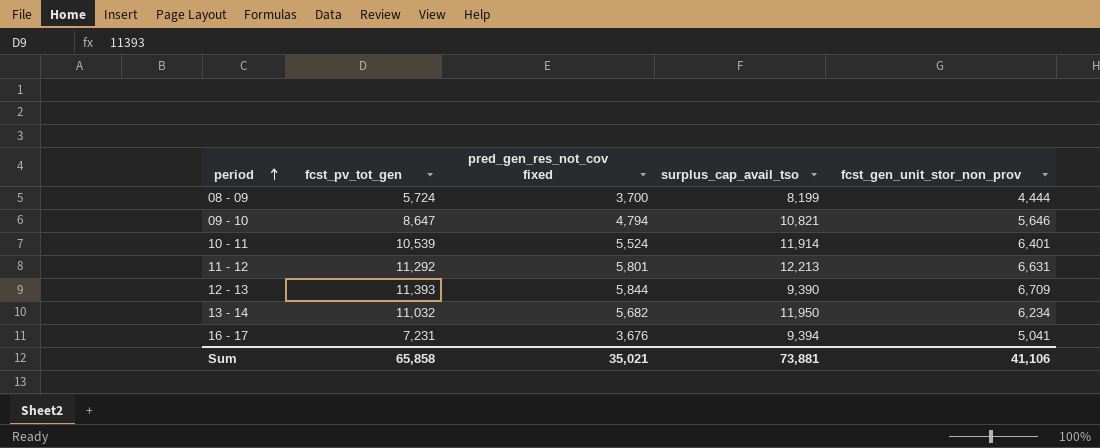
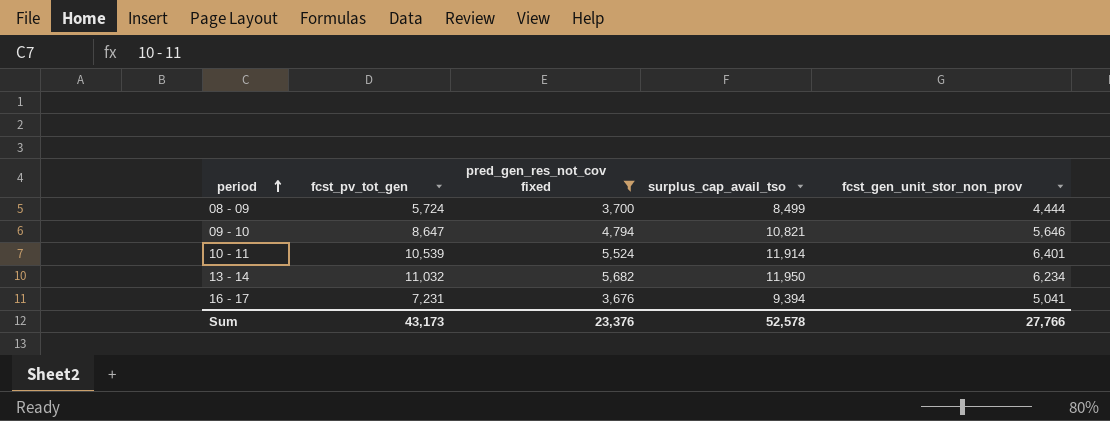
filter: none -> pred_gen_res_not_cov fixed <= 5,682
08 - 09 | surplus_cap_avail_tso: 8,199 -> 8,499
Sum | fcst_pv_tot_gen: 65,858 -> 43,173
Sum | pred_gen_res_not_cov fixed: 35,021 -> 23,376
Sum | surplus_cap_avail_tso: 73,881 -> 52,578
Sum | fcst_gen_unit_stor_non_prov: 41,106 -> 27,766

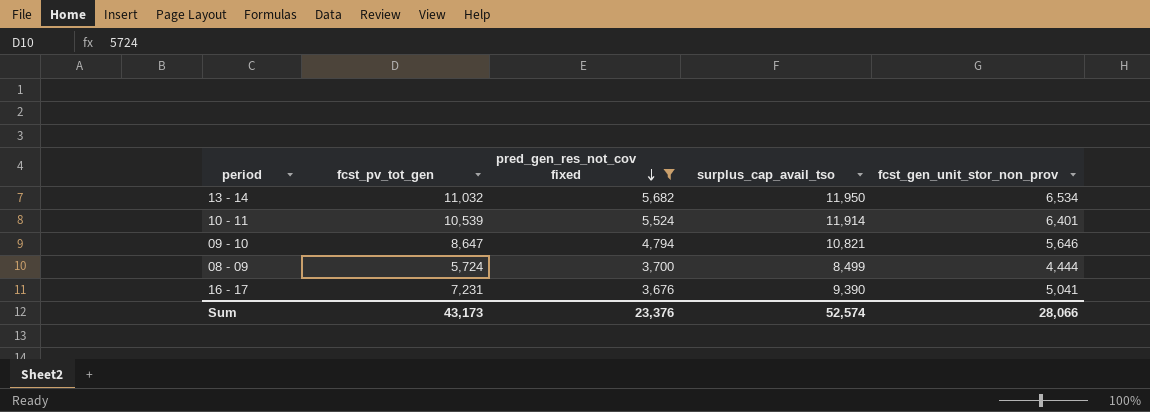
row order: period ascending -> pred_gen_res_not_cov fixed descending
13 - 14 | fcst_gen_unit_stor_non_prov: 6,234 -> 6,534
16 - 17 | surplus_cap_avail_tso: 9,394 -> 9,390
Sum | surplus_cap_avail_tso: 52,578 -> 52,574
Sum | fcst_gen_unit_stor_non_prov: 27,766 -> 28,066

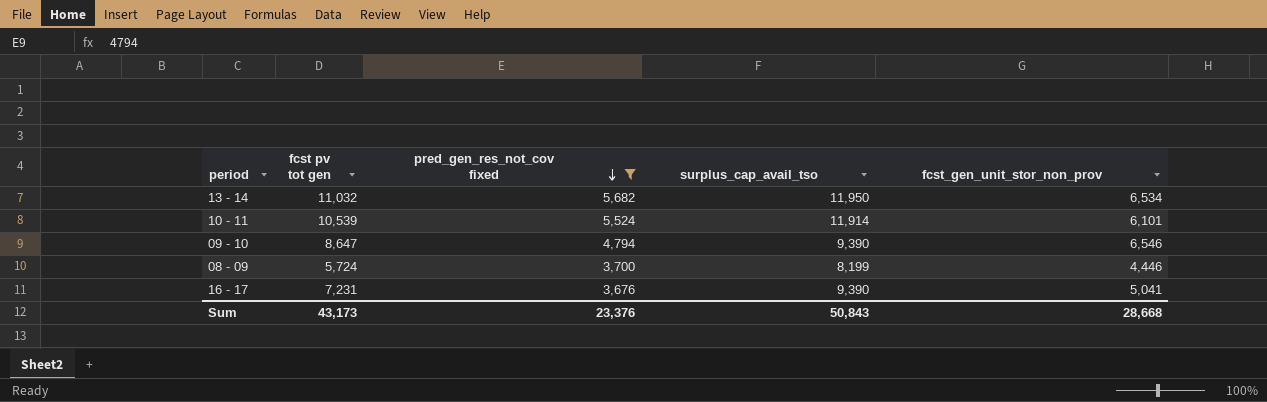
column name: fcst_pv_tot_gen -> fcst pv tot gen
10 - 11 | fcst_gen_unit_stor_non_prov: 6,401 -> 6,101
09 - 10 | surplus_cap_avail_tso: 10,821 -> 9,390
09 - 10 | fcst_gen_unit_stor_non_prov: 5,646 -> 6,546
08 - 09 | surplus_cap_avail_tso: 8,499 -> 8,199
08 - 09 | fcst_gen_unit_stor_non_prov: 4,444 -> 4,446
Sum | surplus_cap_avail_tso: 52,574 -> 50,843
Sum | fcst_gen_unit_stor_non_prov: 28,066 -> 28,668

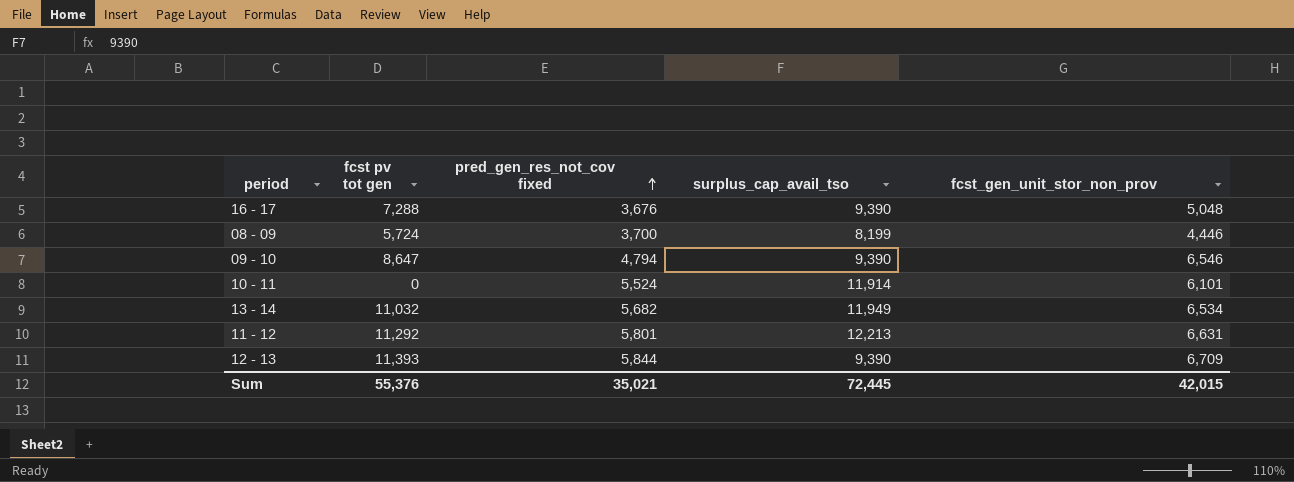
filter: pred_gen_res_not_cov fixed <= 5,682 -> none
row order: pred_gen_res_not_cov fixed descending -> pred_gen_res_not_cov fixed ascending
16 - 17 | fcst pv tot gen: 7,231 -> 7,288
16 - 17 | fcst_gen_unit_stor_non_prov: 5,041 -> 5,048
10 - 11 | fcst pv tot gen: 10,539 -> 0
13 - 14 | surplus_cap_avail_tso: 11,950 -> 11,949
Sum | fcst pv tot gen: 43,173 -> 55,376
Sum | pred_gen_res_not_cov fixed: 23,376 -> 35,021
Sum | surplus_cap_avail_tso: 50,843 -> 72,445
Sum | fcst_gen_unit_stor_non_prov: 28,668 -> 42,015

